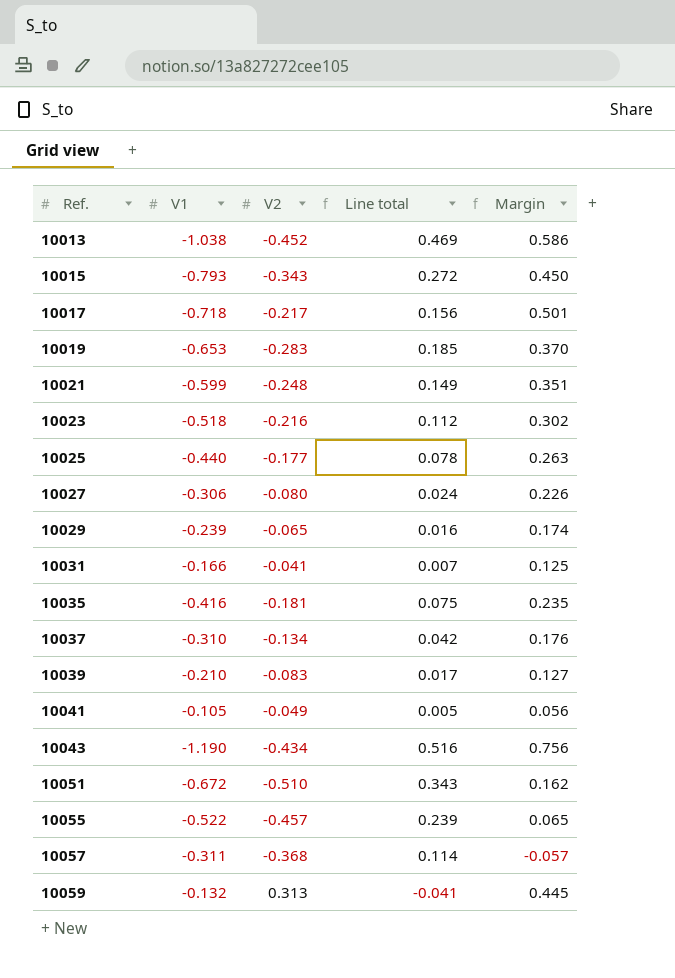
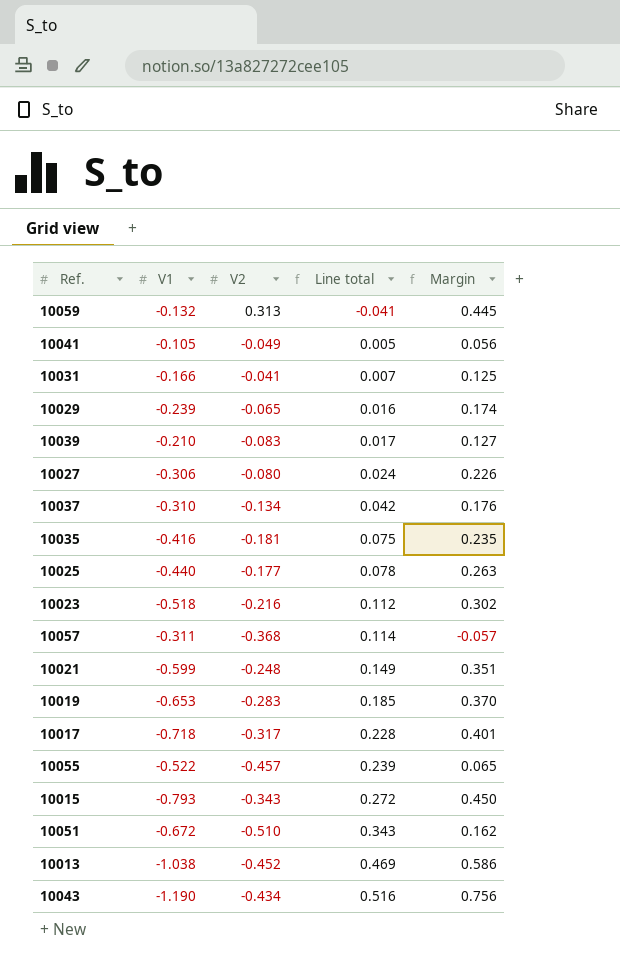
row order: Ref. ascending -> Line total ascending
10017 | V2: -0.217 -> -0.317
10017 | Line total: 0.156 -> 0.228
10017 | Margin: 0.501 -> 0.401

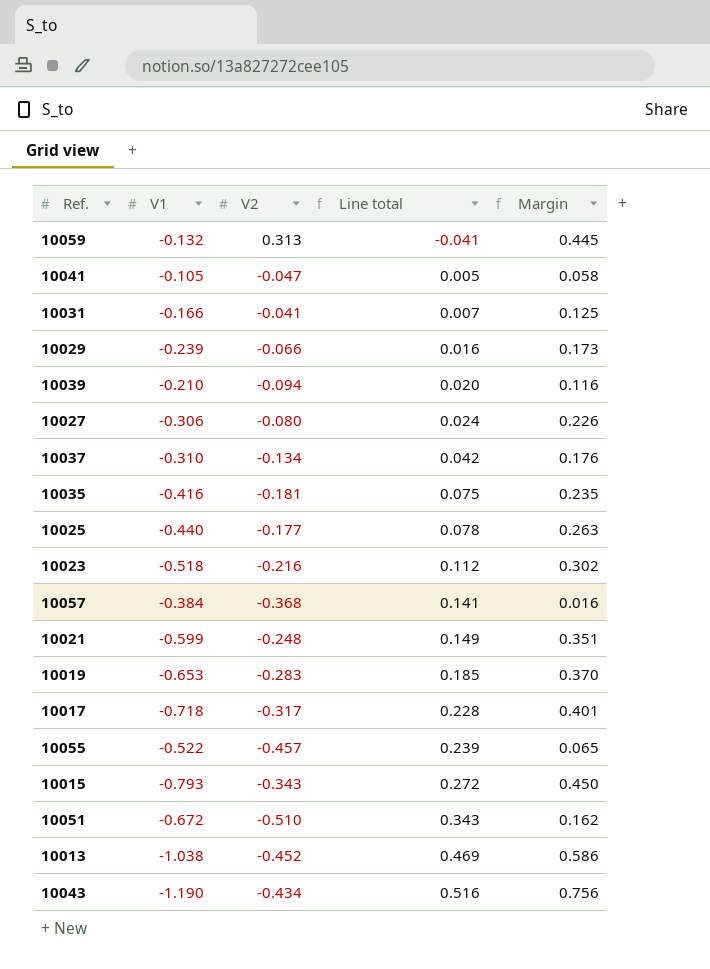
10041 | V2: -0.049 -> -0.047
10041 | Margin: 0.056 -> 0.058
10029 | V2: -0.065 -> -0.066
10029 | Margin: 0.174 -> 0.173
10039 | V2: -0.083 -> -0.094
10039 | Line total: 0.017 -> 0.020
10039 | Margin: 0.127 -> 0.116
10057 | V1: -0.311 -> -0.384
10057 | Line total: 0.114 -> 0.141
10057 | Margin: -0.057 -> 0.016

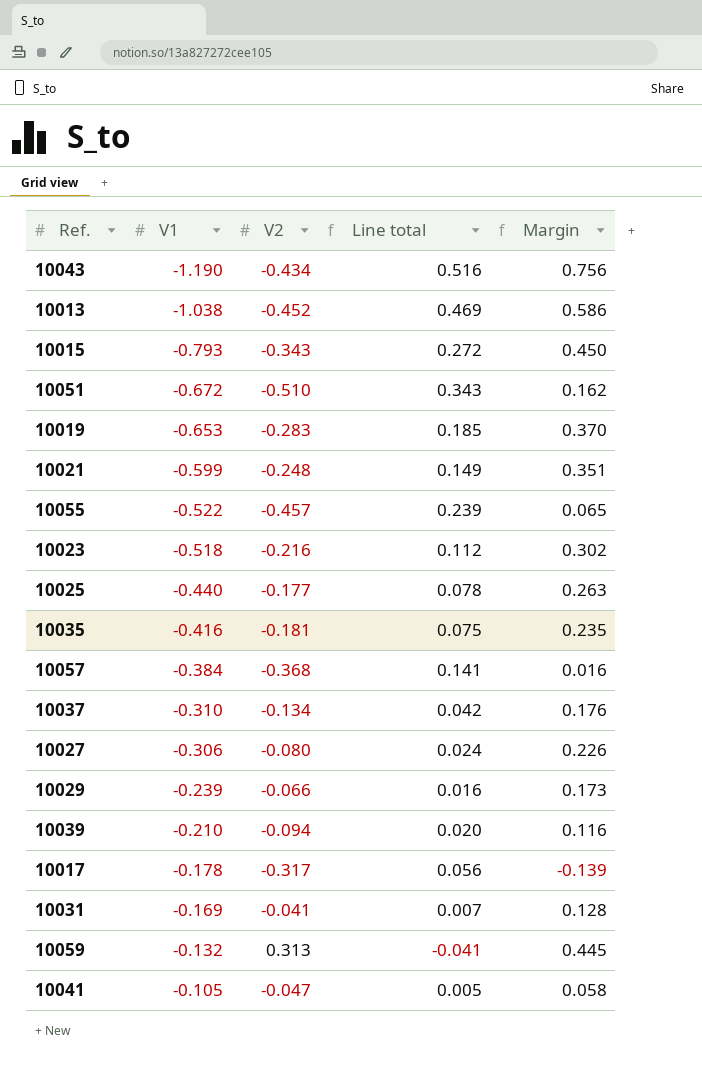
row order: Line total ascending -> V1 ascending
10017 | V1: -0.718 -> -0.178
10017 | Line total: 0.228 -> 0.056
10017 | Margin: 0.401 -> -0.139
10031 | V1: -0.166 -> -0.169
10031 | Margin: 0.125 -> 0.128

